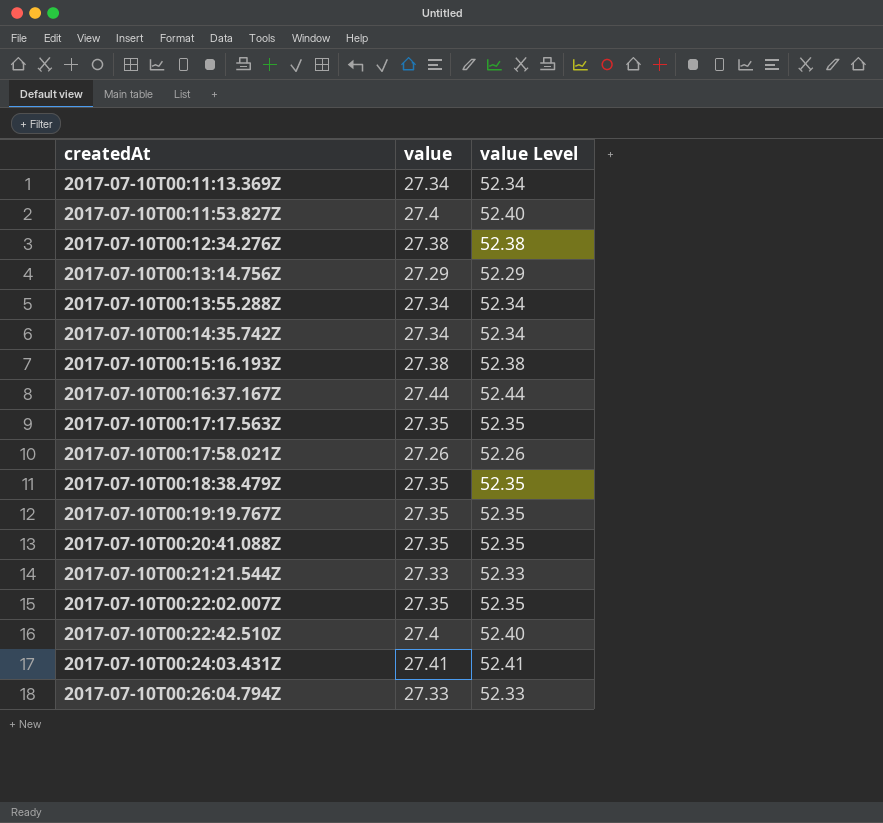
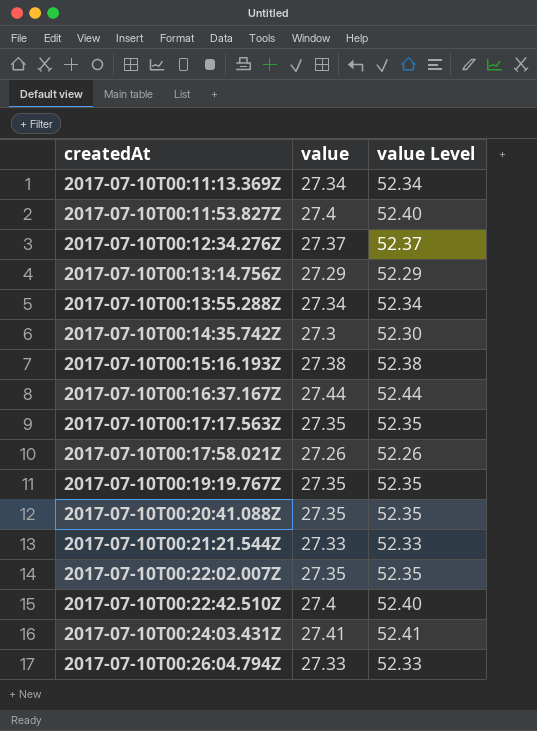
row 2017-07-10T00:18:38.479Z: 27.35 | 52.35 -> none
2017-07-10T00:12:34.276Z | value: 27.38 -> 27.37
2017-07-10T00:12:34.276Z | value Level: 52.38 -> 52.37
2017-07-10T00:14:35.742Z | value: 27.34 -> 27.3
2017-07-10T00:14:35.742Z | value Level: 52.34 -> 52.30

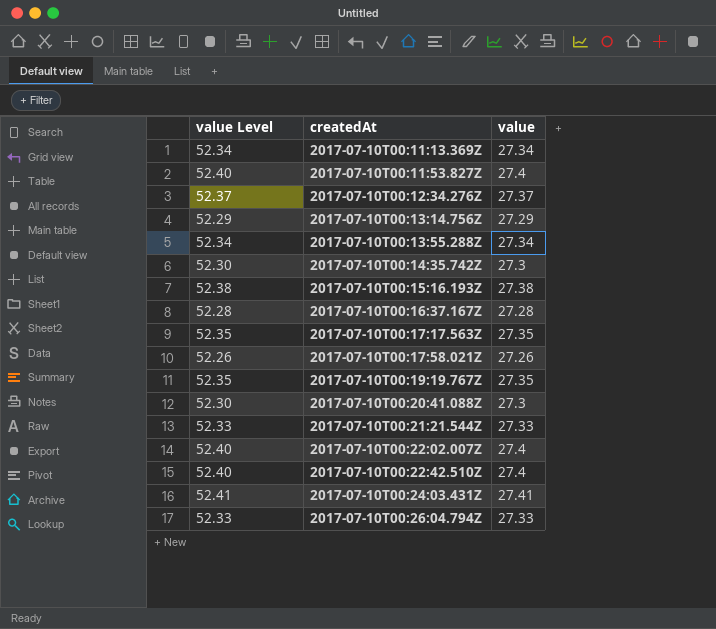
column value Level | position: 3 -> 1
2017-07-10T00:16:37.167Z | value Level: 52.44 -> 52.28
2017-07-10T00:16:37.167Z | value: 27.44 -> 27.28
2017-07-10T00:20:41.088Z | value Level: 52.35 -> 52.30
2017-07-10T00:20:41.088Z | value: 27.35 -> 27.3
2017-07-10T00:22:02.007Z | value Level: 52.35 -> 52.40
2017-07-10T00:22:02.007Z | value: 27.35 -> 27.4

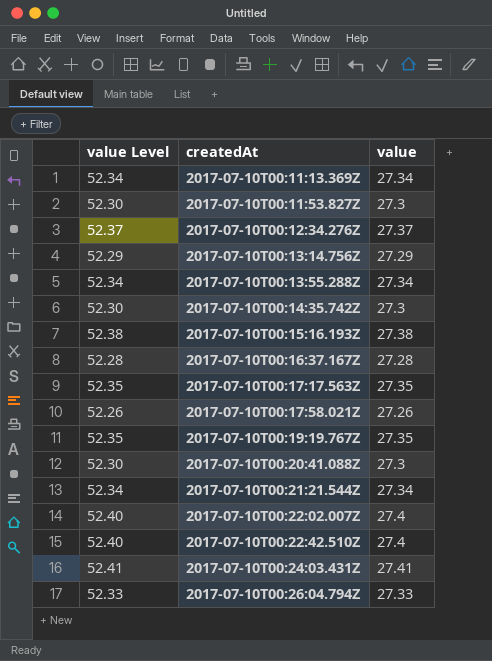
2017-07-10T00:11:53.827Z | value Level: 52.40 -> 52.30
2017-07-10T00:11:53.827Z | value: 27.4 -> 27.3
2017-07-10T00:21:21.544Z | value Level: 52.33 -> 52.34
2017-07-10T00:21:21.544Z | value: 27.33 -> 27.34

